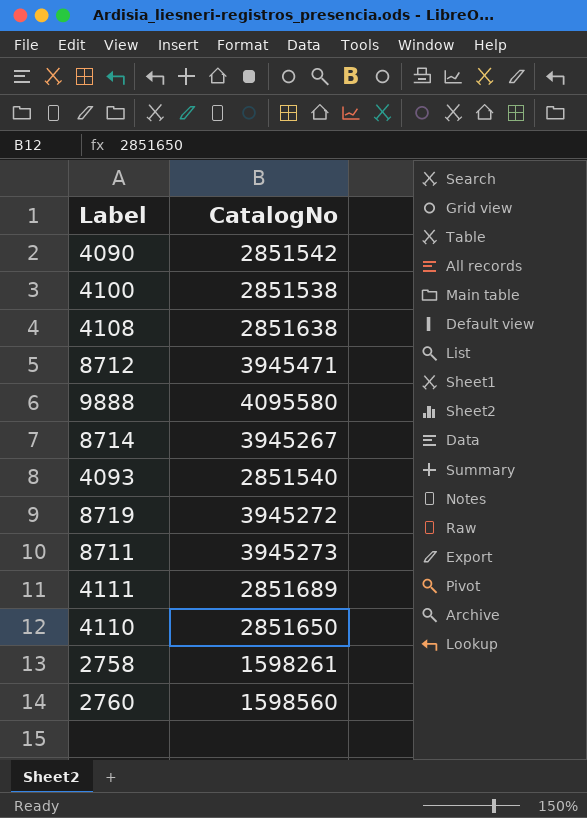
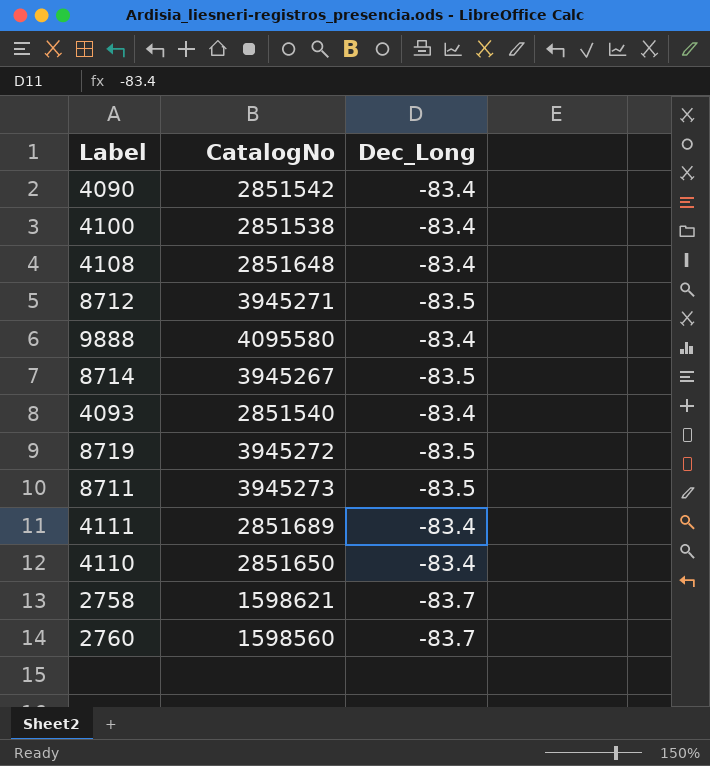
column Dec_Long | position: none -> 3
4108 | CatalogNo: 2851638 -> 2851648
8712 | CatalogNo: 3945471 -> 3945271
2758 | CatalogNo: 1598261 -> 1598621

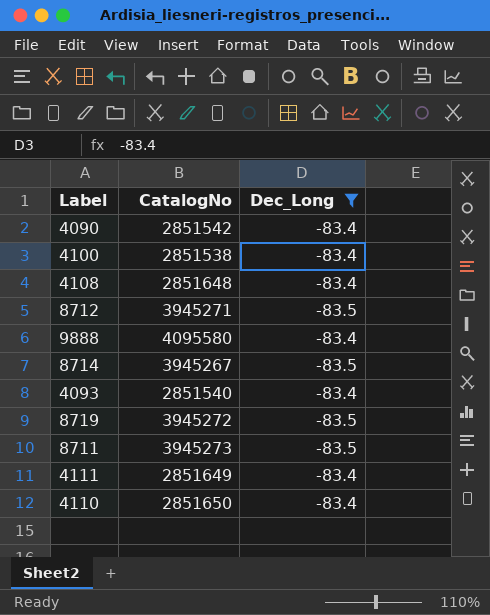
filter: none -> Dec_Long != -83.7
4111 | CatalogNo: 2851689 -> 2851649

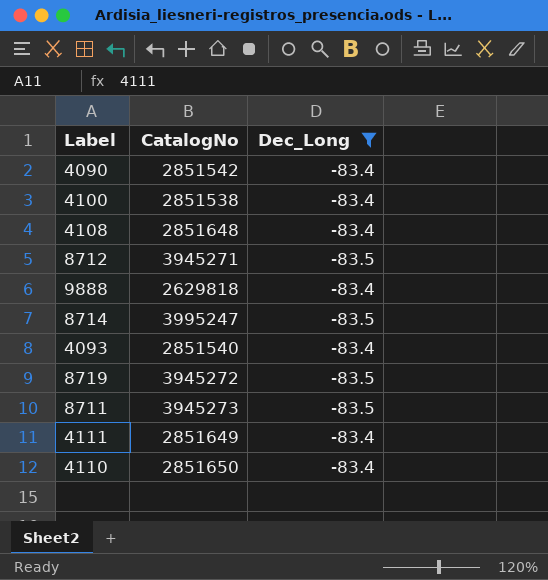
9888 | CatalogNo: 4095580 -> 2629818
8714 | CatalogNo: 3945267 -> 3995247

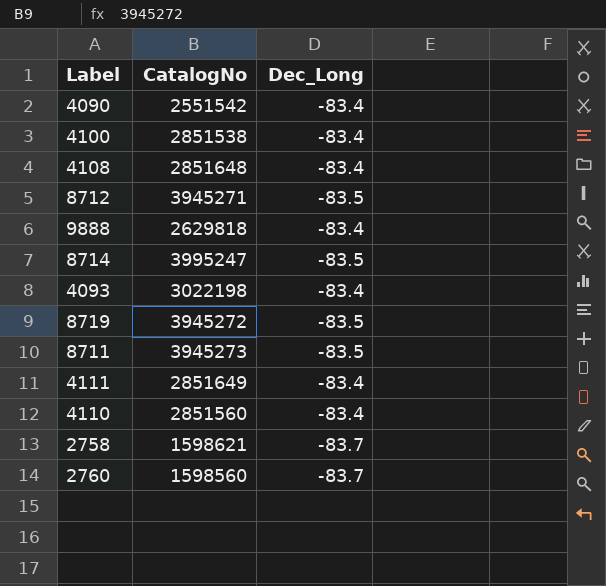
filter: Dec_Long != -83.7 -> none
4090 | CatalogNo: 2851542 -> 2551542
4093 | CatalogNo: 2851540 -> 3022198
4110 | CatalogNo: 2851650 -> 2851560

